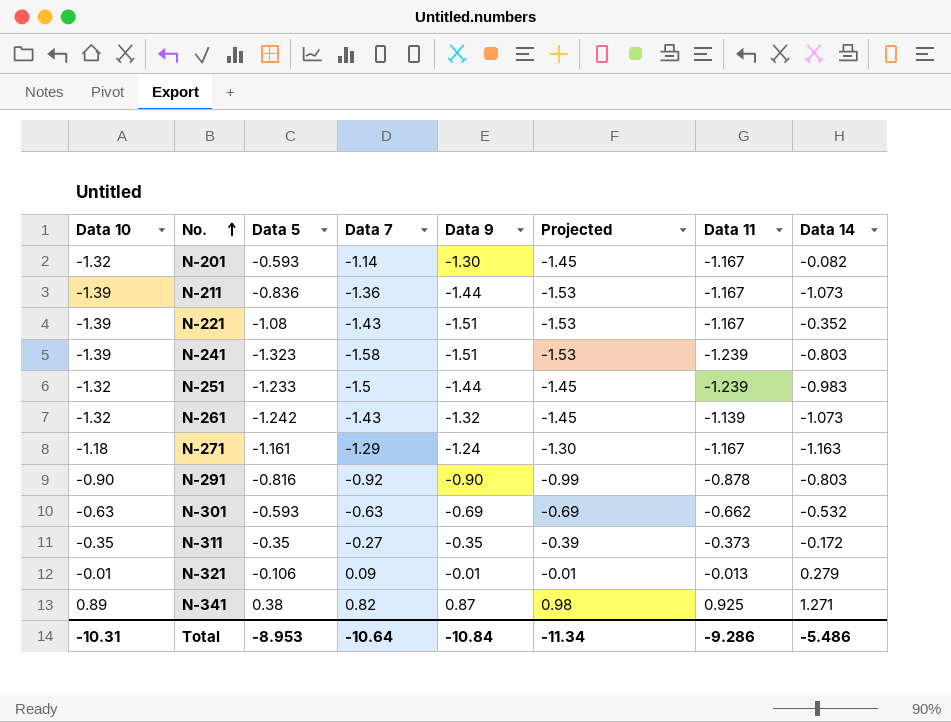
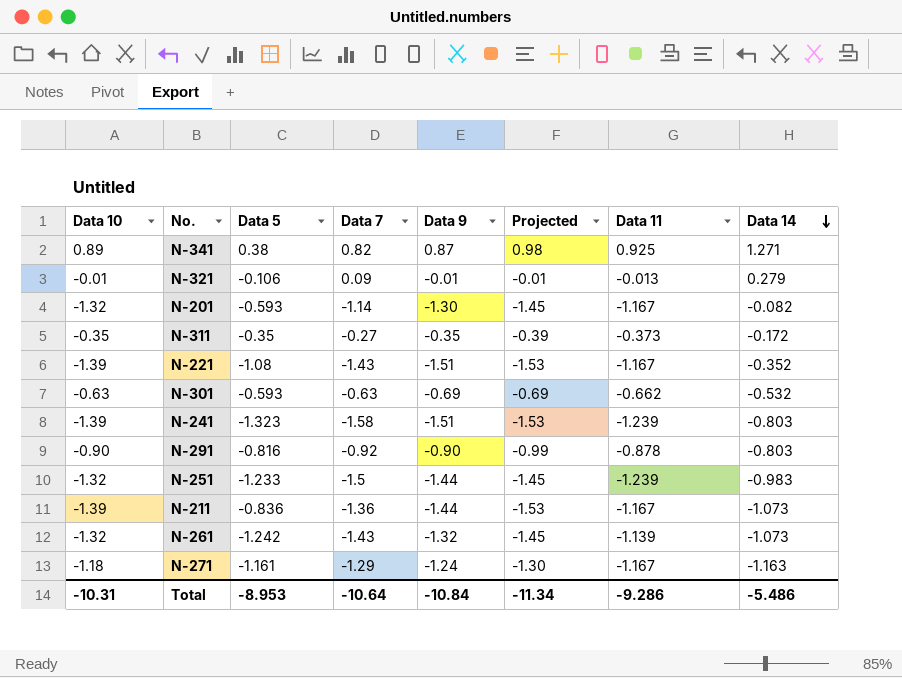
row order: No. ascending -> Data 14 descending

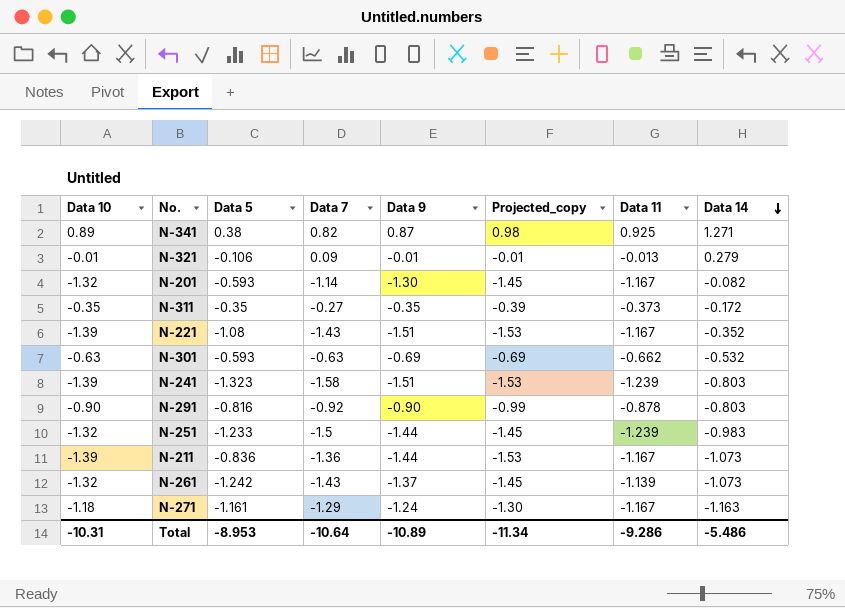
column name: Projected -> Projected_copy
N-261 | Data 9: -1.32 -> -1.37
Total | Data 9: -10.84 -> -10.89

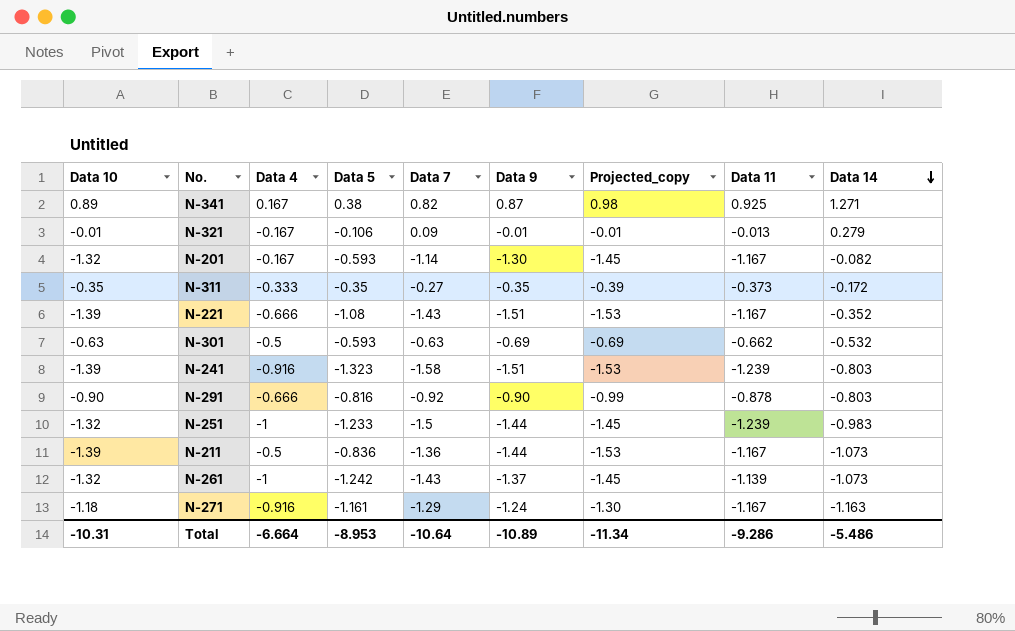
column Data 4 | position: none -> 3

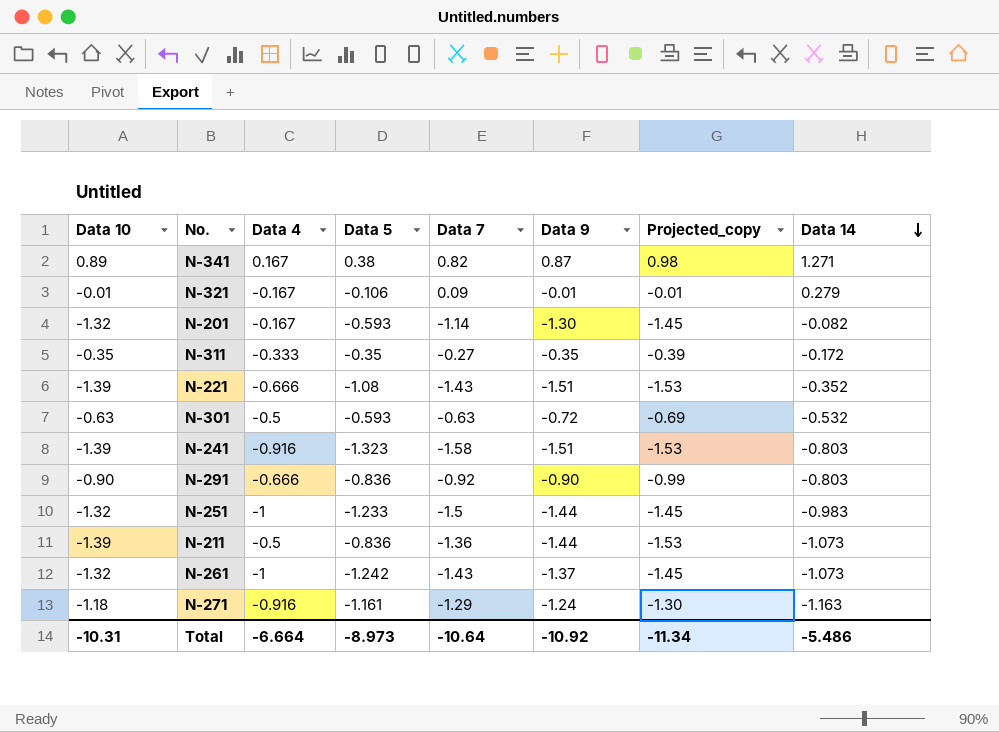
column Data 11 | position: 8 -> none
N-301 | Data 9: -0.69 -> -0.72
N-291 | Data 5: -0.816 -> -0.836
Total | Data 5: -8.953 -> -8.973
Total | Data 9: -10.89 -> -10.92

